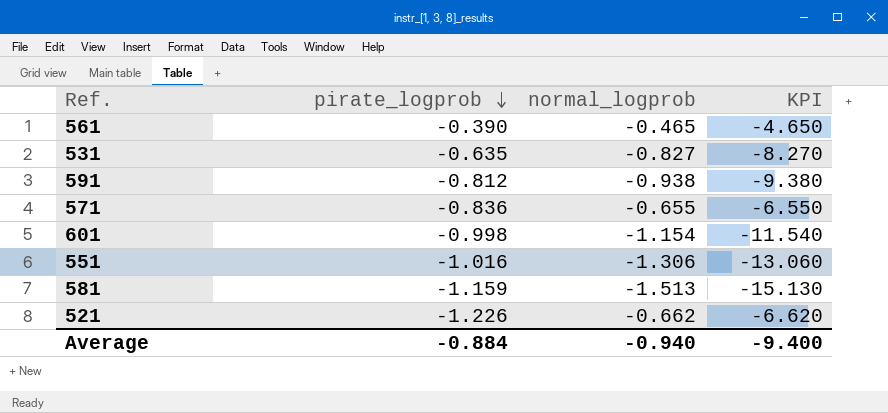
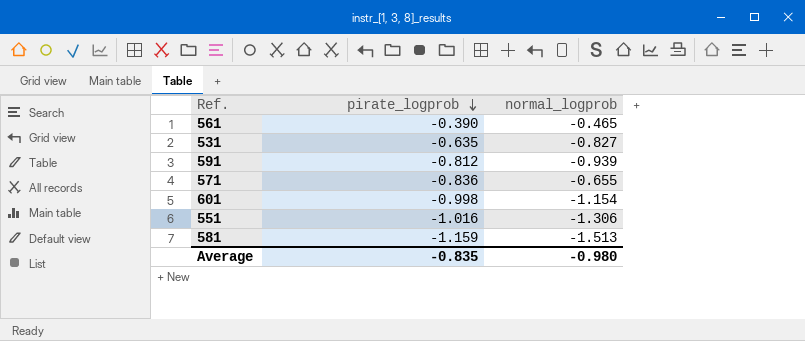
column KPI | formula: [normal_logprob] * 10 -> none
row 521: -1.226 | -0.662 | -6.620 -> none
591 | normal_logprob: -0.938 -> -0.939
Average | pirate_logprob: -0.884 -> -0.835
Average | normal_logprob: -0.940 -> -0.980

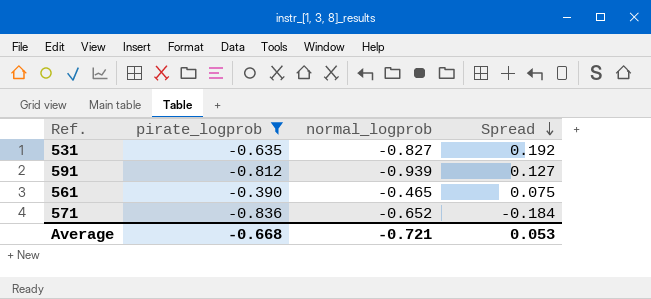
filter: none -> pirate_logprob >= -0.836
row order: pirate_logprob descending -> Spread descending
column Spread | formula: none -> [pirate_logprob] - [normal_logprob]
571 | normal_logprob: -0.655 -> -0.652
Average | pirate_logprob: -0.835 -> -0.668
Average | normal_logprob: -0.980 -> -0.721

